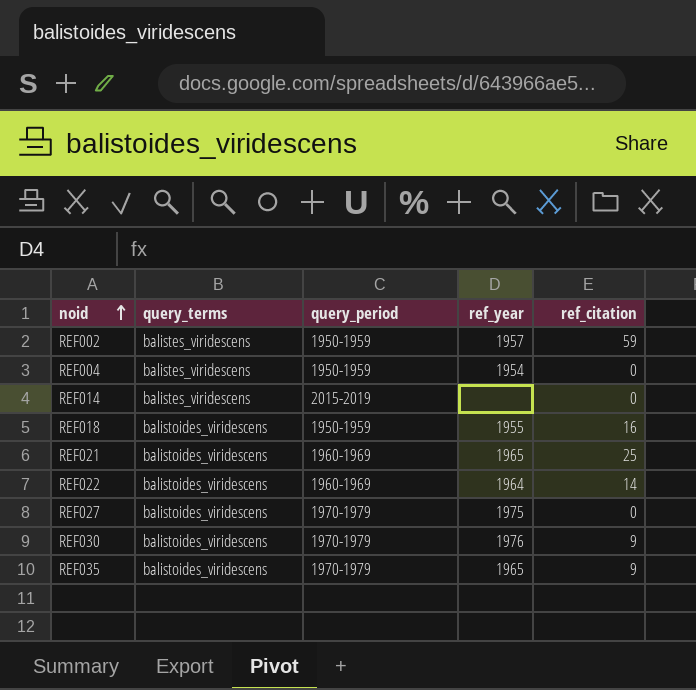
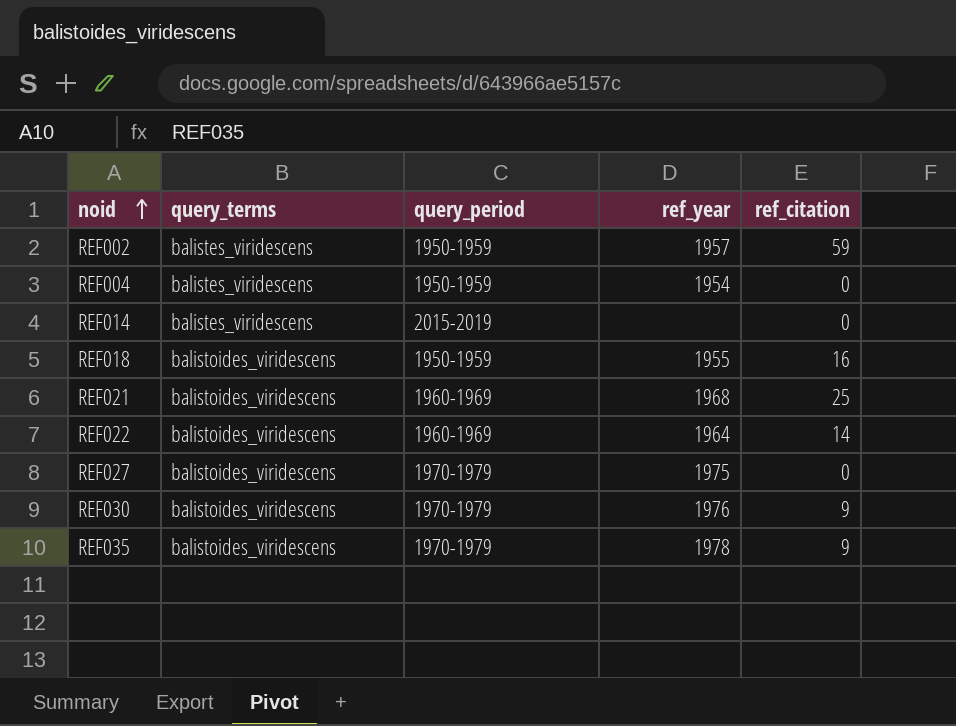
REF021 | ref_year: 1965 -> 1968
REF035 | ref_year: 1965 -> 1978

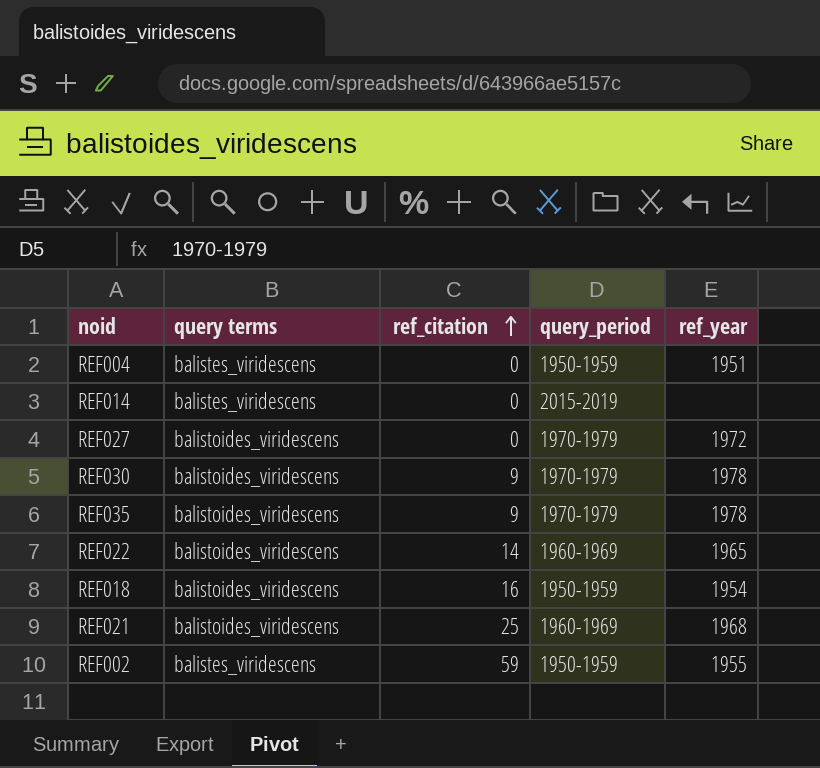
row order: noid ascending -> ref_citation ascending
column name: query_terms -> query terms
column ref_citation | position: 5 -> 3
REF004 | ref_year: 1954 -> 1951
REF027 | ref_year: 1975 -> 1972
REF030 | ref_year: 1976 -> 1978
REF022 | ref_year: 1964 -> 1965
REF018 | ref_year: 1955 -> 1954
REF002 | ref_year: 1957 -> 1955

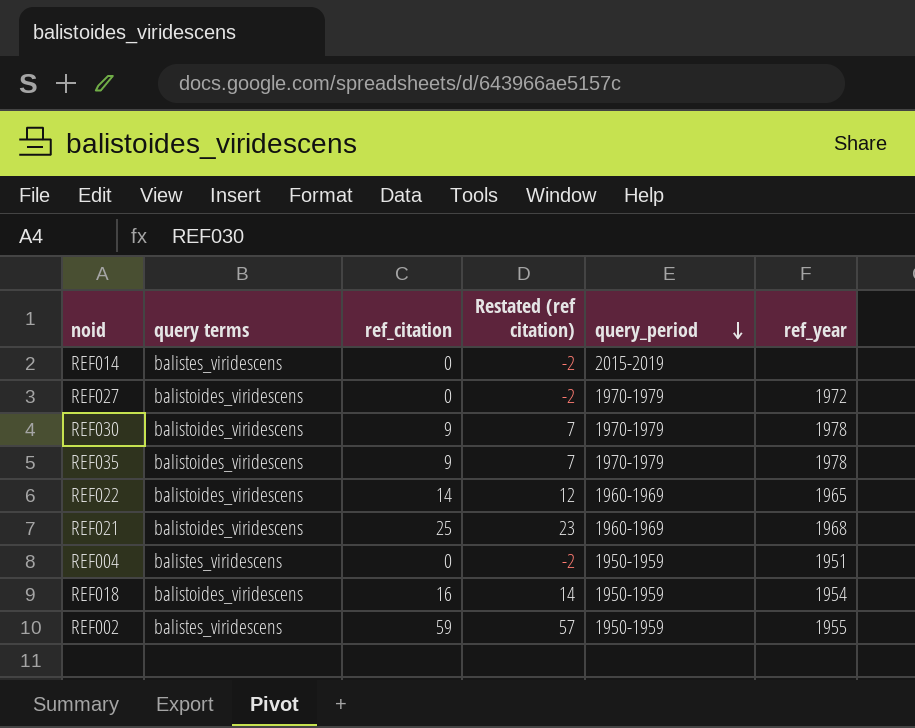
row order: ref_citation ascending -> query_period descending
column Restated (ref citation) | formula: none -> [ref_citation] - 2

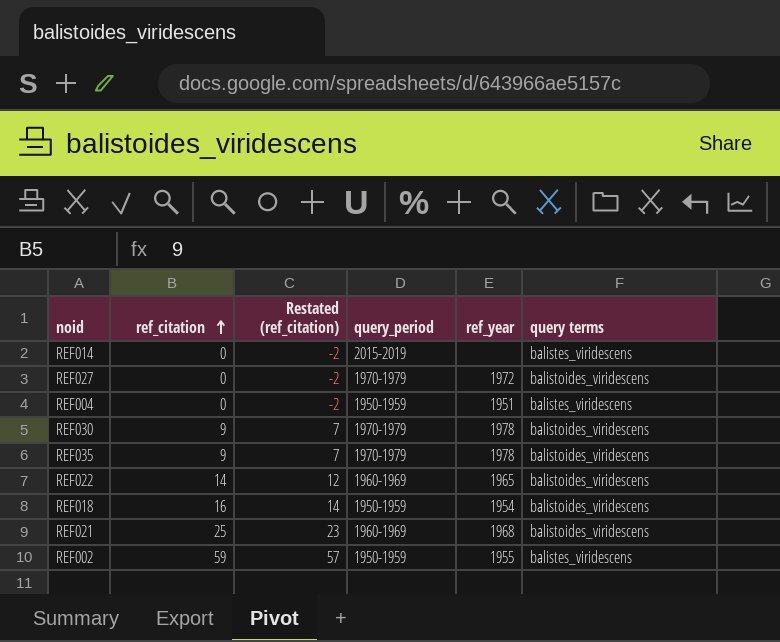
row order: query_period descending -> ref_citation ascending
column name: Restated (ref citation) -> Restated (ref_citation)
column query terms | position: 2 -> 6

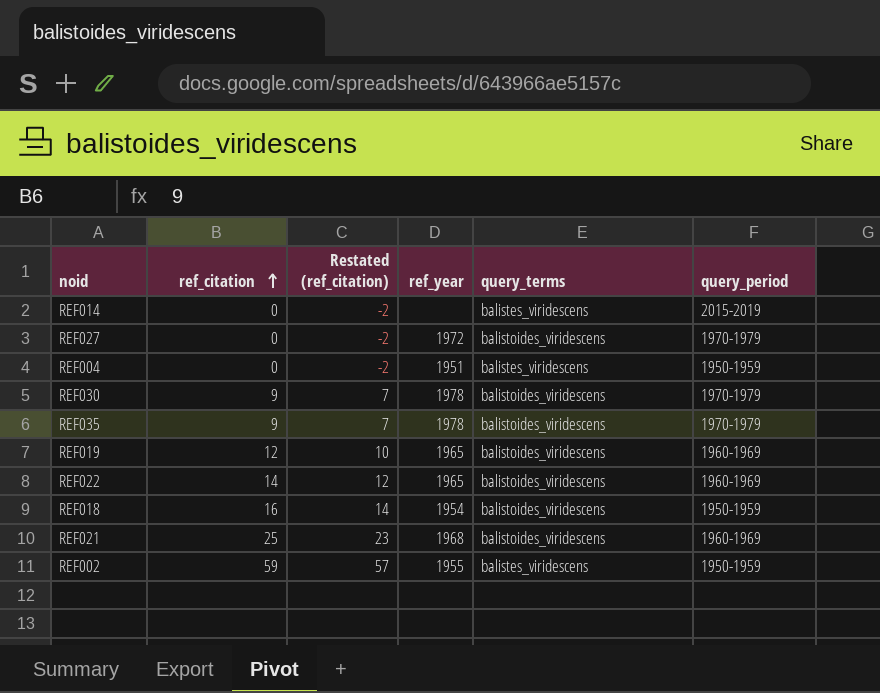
column name: query terms -> query_terms
column query_period | position: 4 -> 6
row REF019: none -> 12 | 10 | 1965 | balistoides_viridescens | 1960-1969

